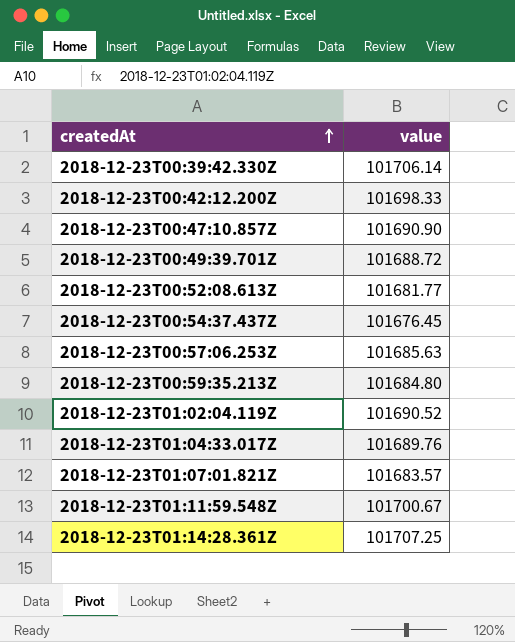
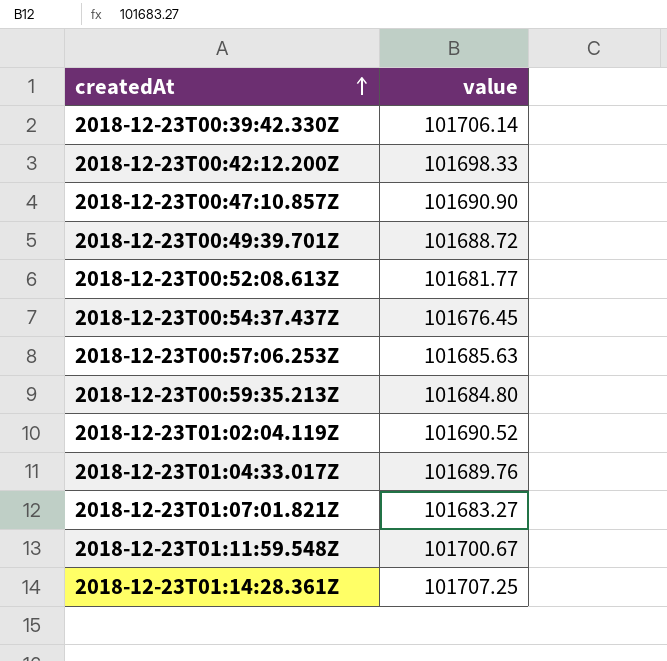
2018-12-23T01:07:01.821Z | value: 101683.57 -> 101683.27

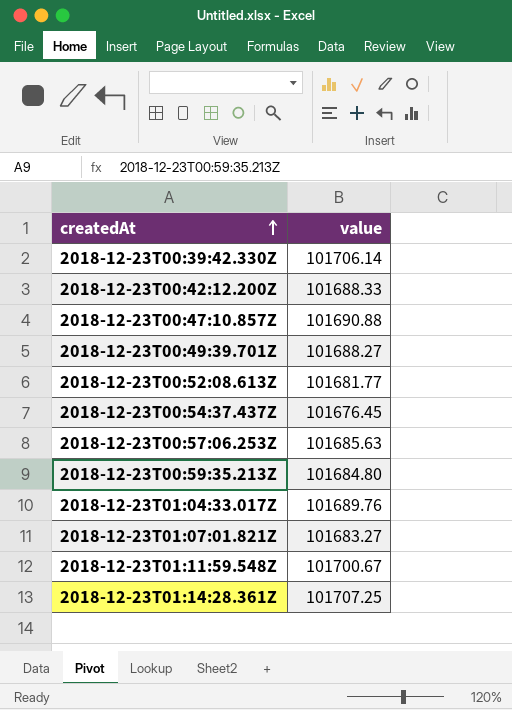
row 2018-12-23T01:02:04.119Z: 101690.52 -> none
2018-12-23T00:42:12.200Z | value: 101698.33 -> 101688.33
2018-12-23T00:47:10.857Z | value: 101690.90 -> 101690.88
2018-12-23T00:49:39.701Z | value: 101688.72 -> 101688.27

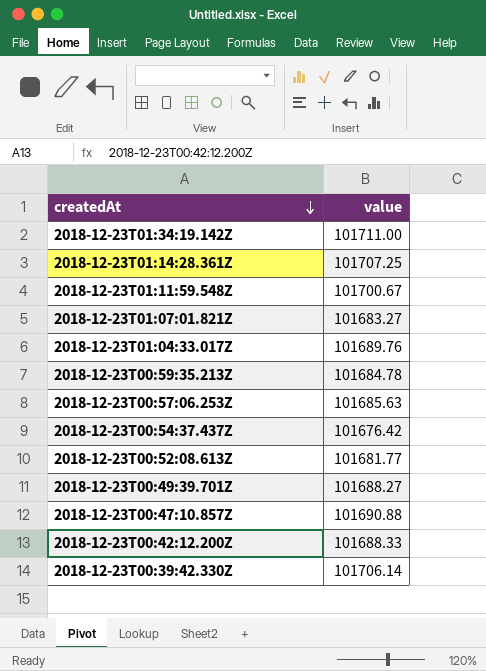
row order: createdAt ascending -> createdAt descending
row 2018-12-23T01:34:19.142Z: none -> 101711.00
2018-12-23T00:59:35.213Z | value: 101684.80 -> 101684.78
2018-12-23T00:54:37.437Z | value: 101676.45 -> 101676.42

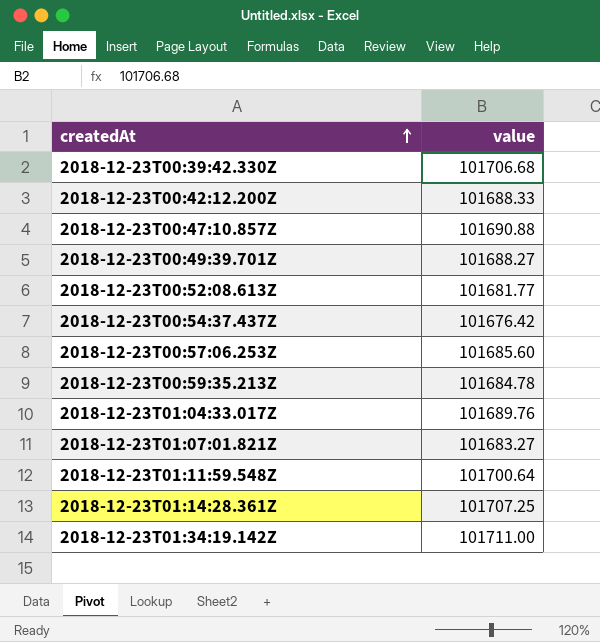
row order: createdAt descending -> createdAt ascending
2018-12-23T00:39:42.330Z | value: 101706.14 -> 101706.68
2018-12-23T00:57:06.253Z | value: 101685.63 -> 101685.60
2018-12-23T01:11:59.548Z | value: 101700.67 -> 101700.64

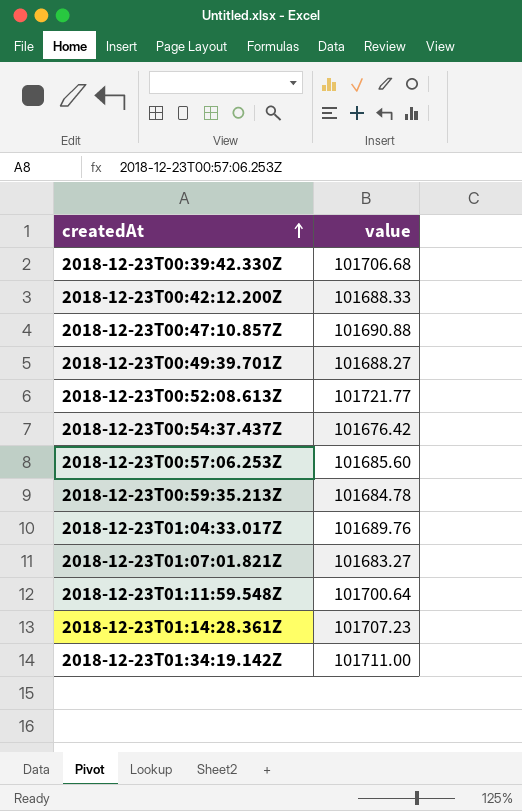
2018-12-23T00:52:08.613Z | value: 101681.77 -> 101721.77
2018-12-23T01:14:28.361Z | value: 101707.25 -> 101707.23

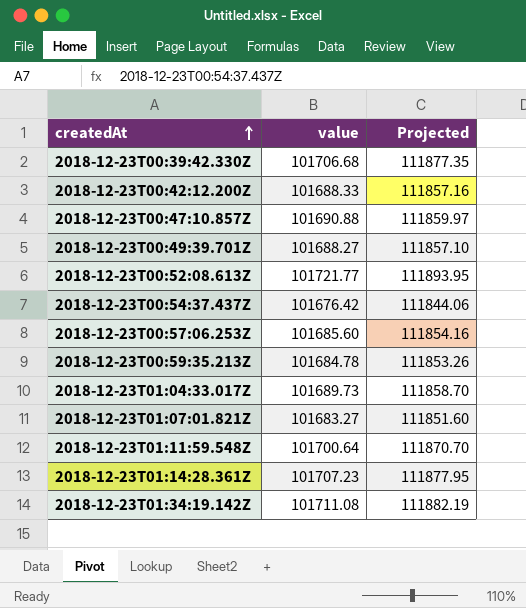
column Projected | formula: none -> [value] * 1.1
2018-12-23T01:04:33.017Z | value: 101689.76 -> 101689.73
2018-12-23T01:34:19.142Z | value: 101711.00 -> 101711.08

